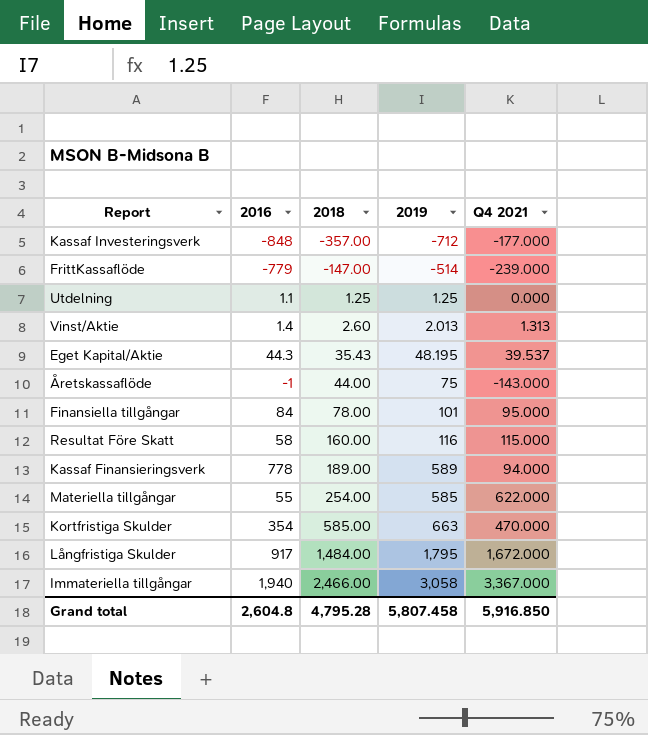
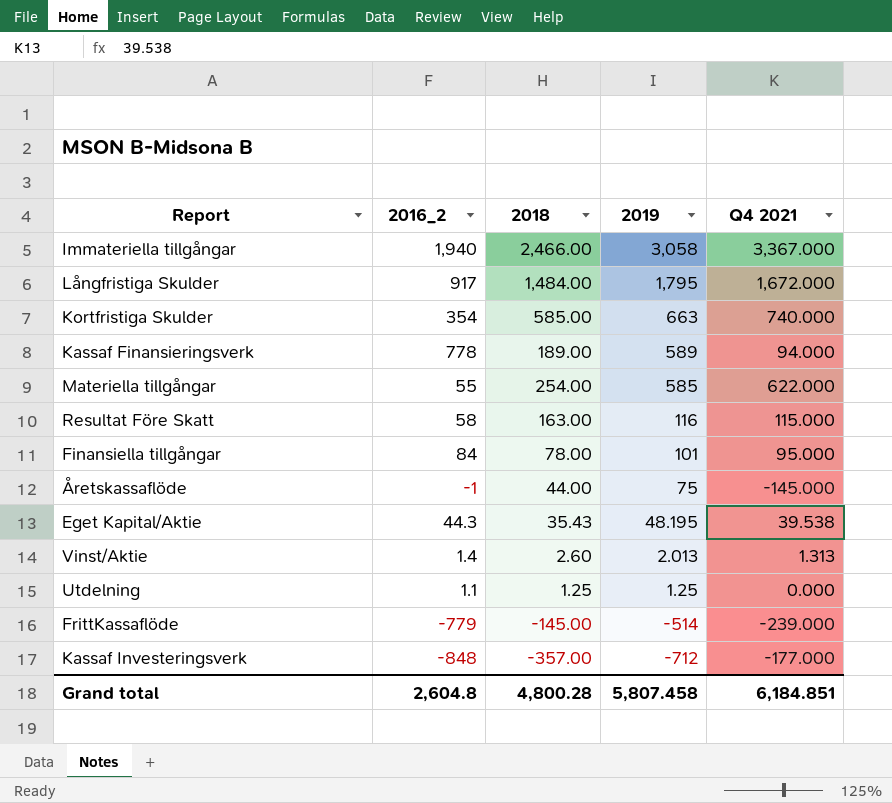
row order: 2018 ascending -> 2019 descending
column name: 2016 -> 2016_2
Kortfristiga Skulder | Q4 2021: 470.000 -> 740.000
Resultat Före Skatt | 2018: 160.00 -> 163.00
Åretskassaflöde | Q4 2021: -143.000 -> -145.000
Eget Kapital/Aktie | Q4 2021: 39.537 -> 39.538
FrittKassaflöde | 2018: -147.00 -> -145.00
Grand total | 2018: 4,795.28 -> 4,800.28
Grand total | Q4 2021: 5,916.850 -> 6,184.851

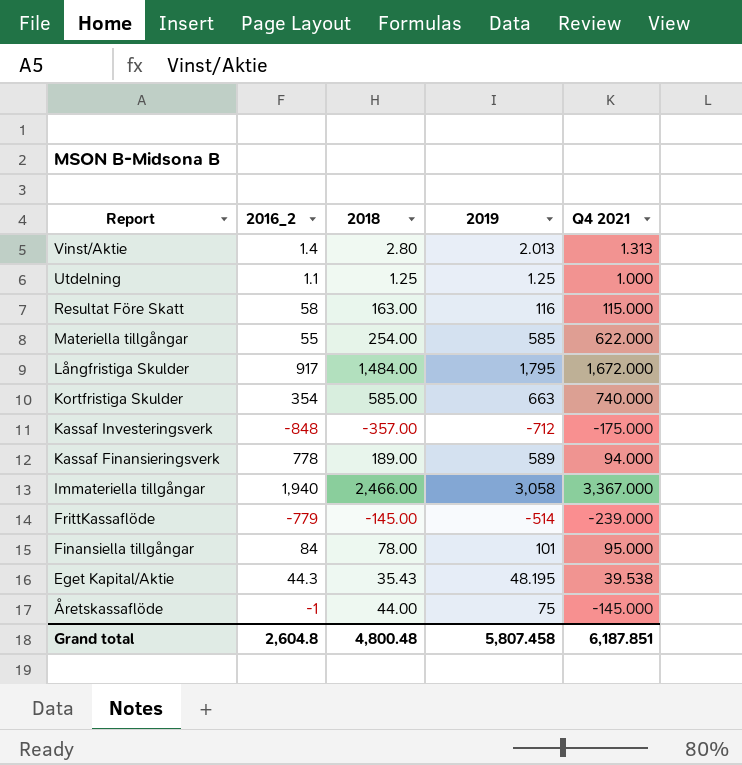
row order: 2019 descending -> Report descending
Vinst/Aktie | 2018: 2.60 -> 2.80
Utdelning | Q4 2021: 0.000 -> 1.000
Kassaf Investeringsverk | Q4 2021: -177.000 -> -175.000
Grand total | 2018: 4,800.28 -> 4,800.48
Grand total | Q4 2021: 6,184.851 -> 6,187.851

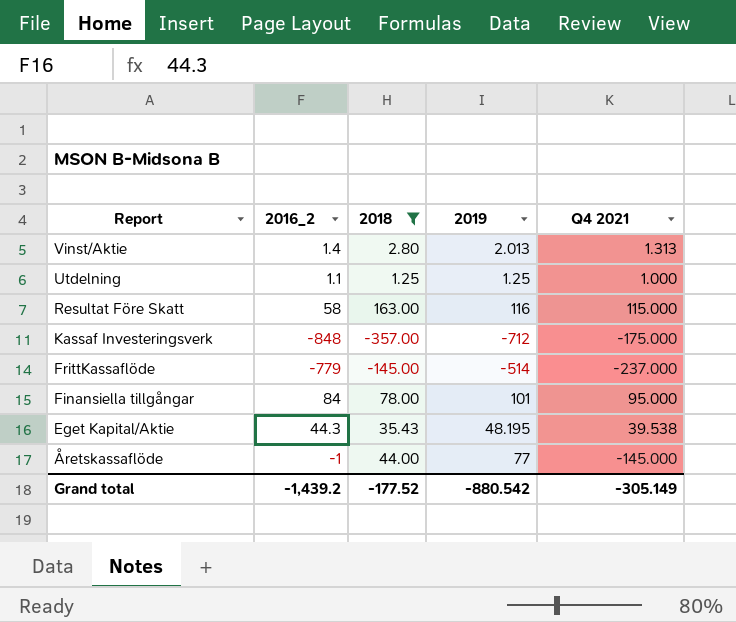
filter: none -> 2018 <= 163.00
FrittKassaflöde | Q4 2021: -239.000 -> -237.000
Åretskassaflöde | 2019: 75 -> 77
Grand total | 2016_2: 2,604.8 -> -1,439.2
Grand total | 2018: 4,800.48 -> -177.52
Grand total | 2019: 5,807.458 -> -880.542
Grand total | Q4 2021: 6,187.851 -> -305.149

